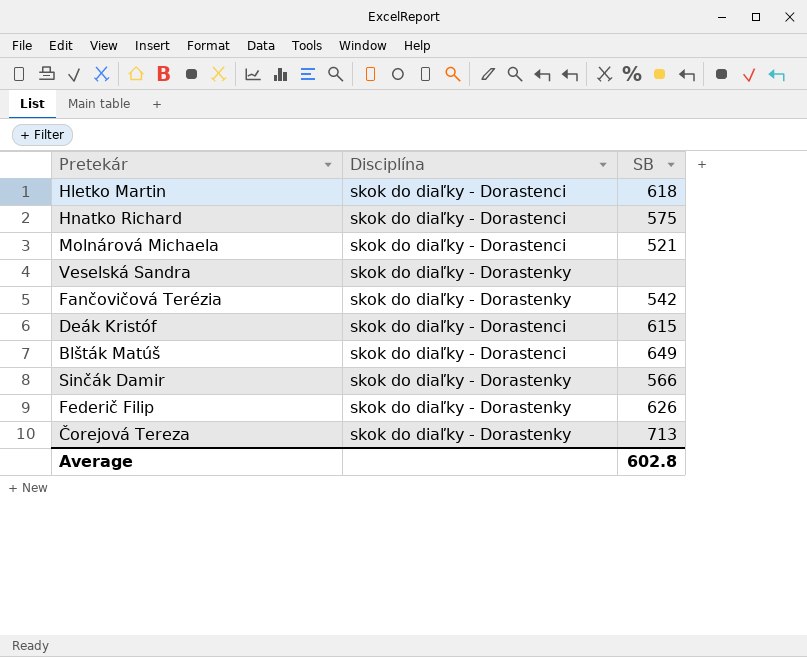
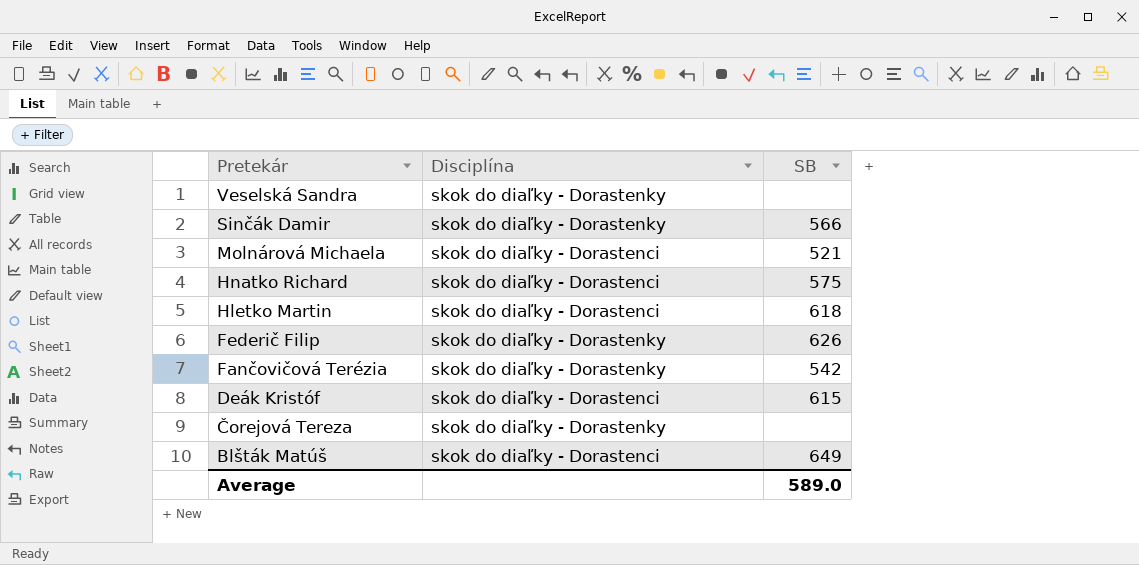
row order: none -> Pretekár descending
Čorejová Tereza | SB: 713 -> none
Average | SB: 602.8 -> 589.0

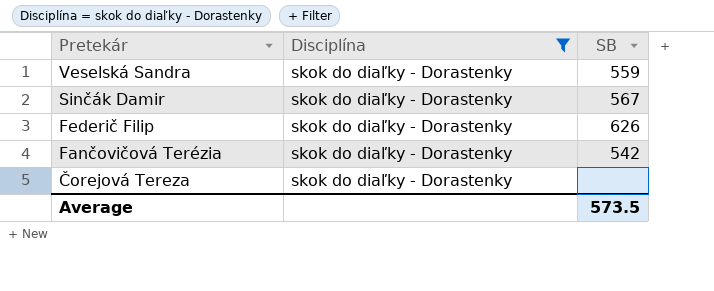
filter: none -> Disciplína = skok do diaľky - Dorastenky
Veselská Sandra | SB: none -> 559
Sinčák Damir | SB: 566 -> 567
Average | SB: 589.0 -> 573.5

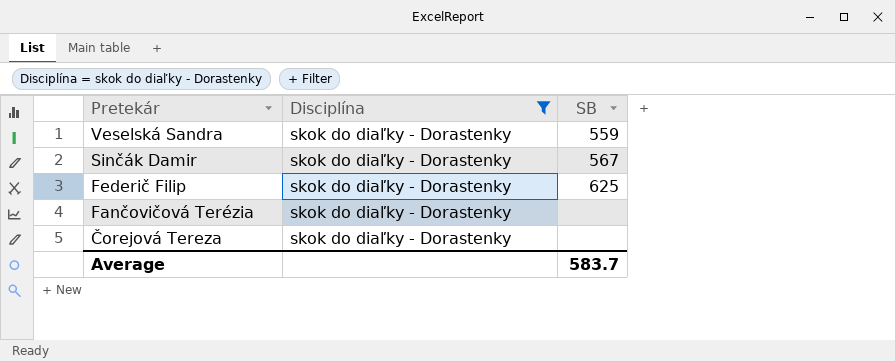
Federič Filip | SB: 626 -> 625
Fančovičová Terézia | SB: 542 -> none
Average | SB: 573.5 -> 583.7

